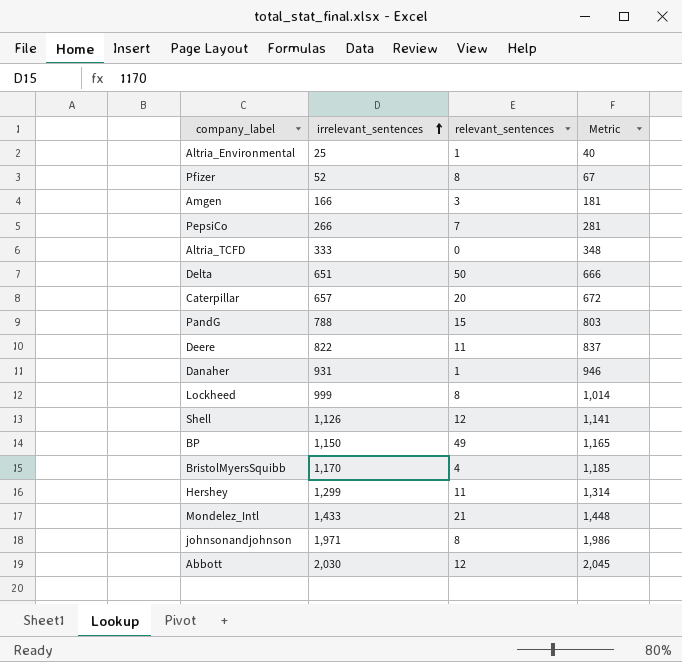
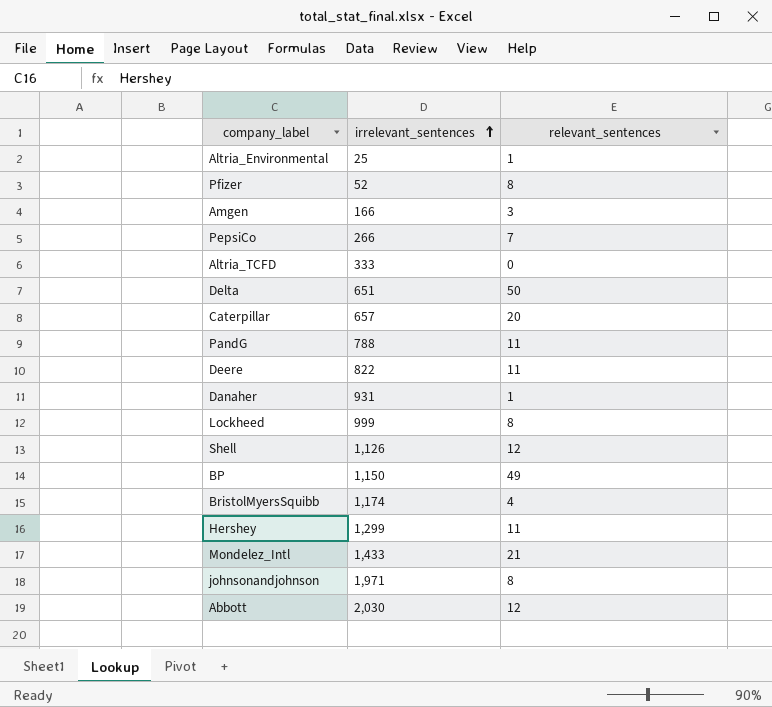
column Metric | formula: [irrelevant_sentences] + 15 -> none
PandG | relevant_sentences: 15 -> 11
BristolMyersSquibb | irrelevant_sentences: 1,170 -> 1,174

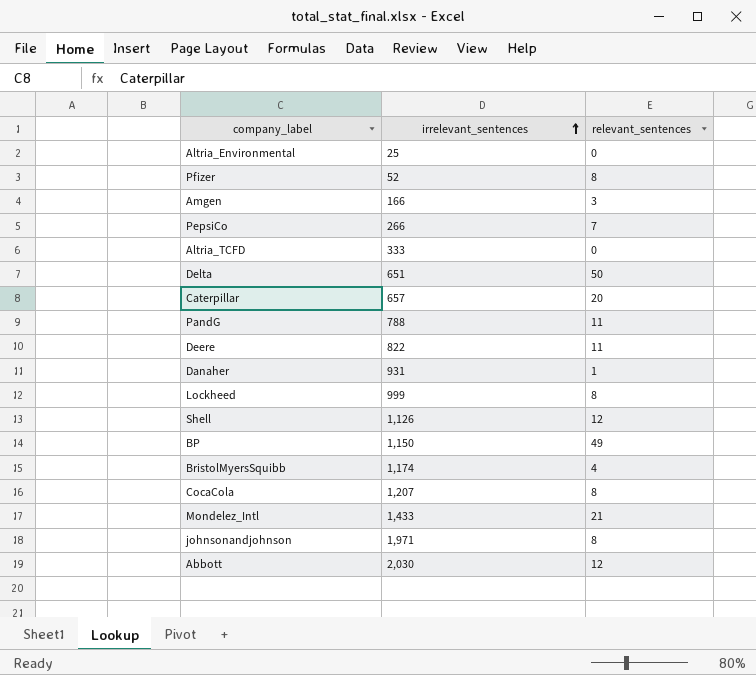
row Hershey: 1,299 | 11 -> none
Altria_Environmental | relevant_sentences: 1 -> 0
row CocaCola: none -> 1,207 | 8

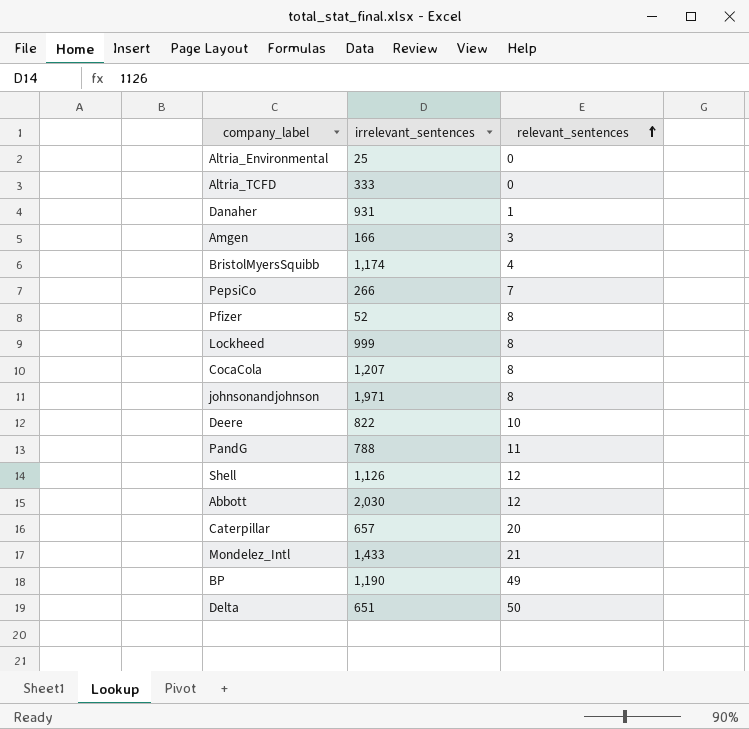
row order: irrelevant_sentences ascending -> relevant_sentences ascending
Deere | relevant_sentences: 11 -> 10
BP | irrelevant_sentences: 1,150 -> 1,190

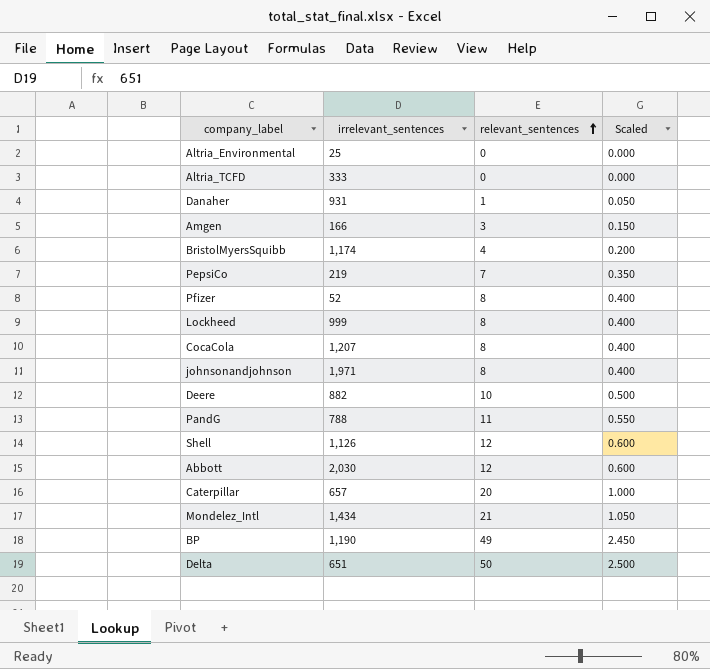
column Scaled | formula: none -> [relevant_sentences] * 0.05
PepsiCo | irrelevant_sentences: 266 -> 219
Deere | irrelevant_sentences: 822 -> 882
Mondelez_Intl | irrelevant_sentences: 1,433 -> 1,434

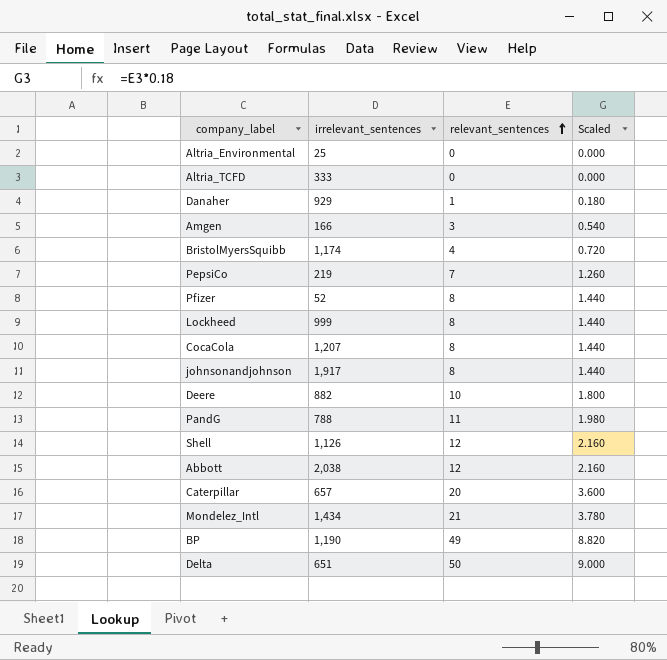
column Scaled | formula: [relevant_sentences] * 0.05 -> [relevant_sentences] * 0.18
Danaher | irrelevant_sentences: 931 -> 929
johnsonandjohnson | irrelevant_sentences: 1,971 -> 1,917
Abbott | irrelevant_sentences: 2,030 -> 2,038

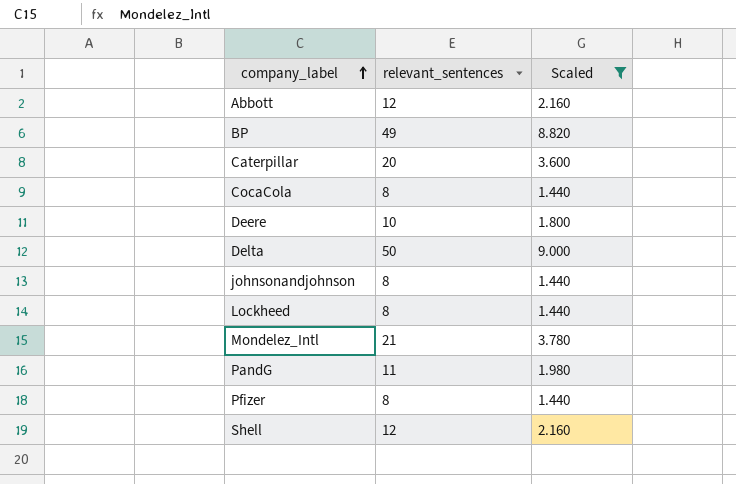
filter: none -> Scaled >= 1.440
row order: relevant_sentences ascending -> company_label ascending
column irrelevant_sentences | position: 2 -> none

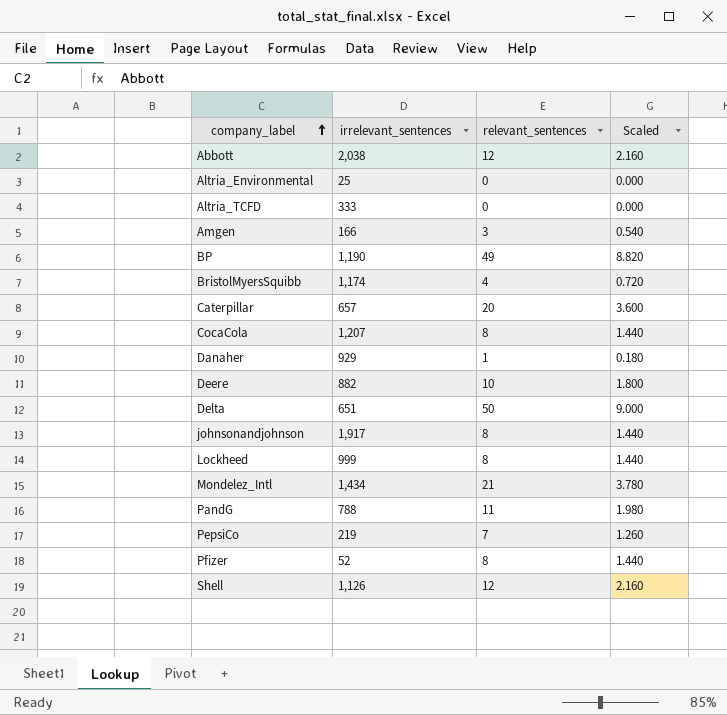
filter: Scaled >= 1.440 -> none
column irrelevant_sentences | position: none -> 2

